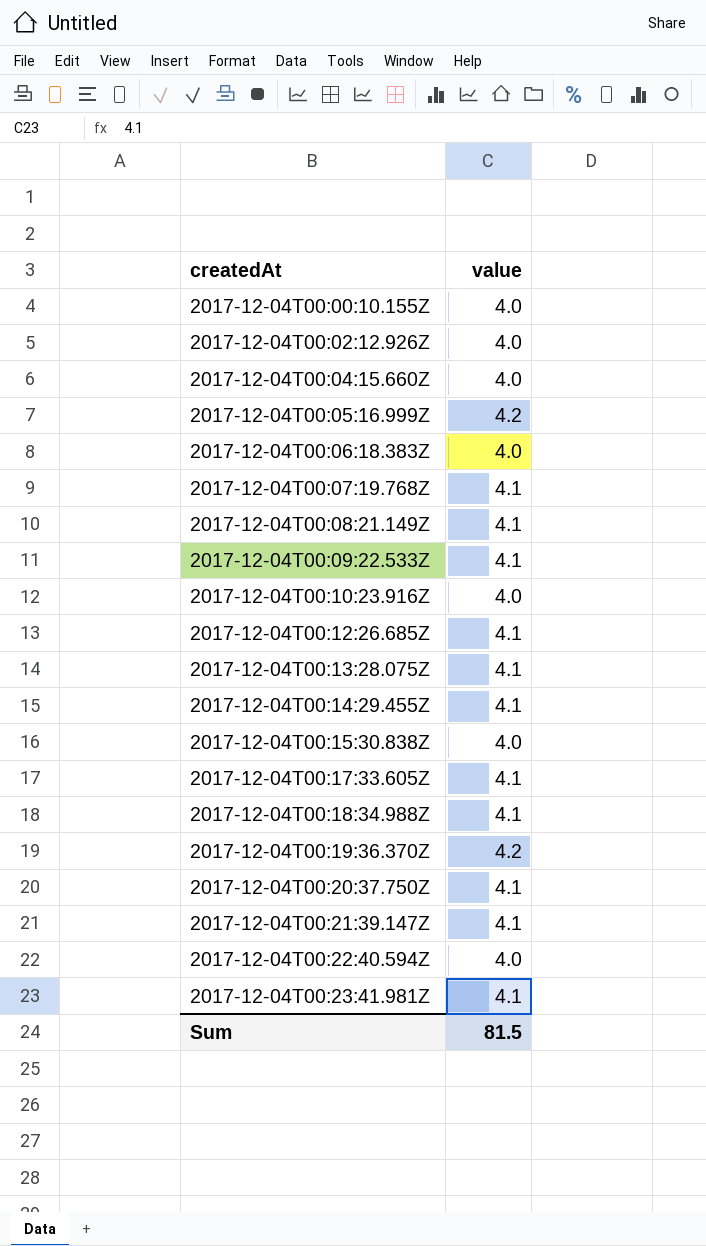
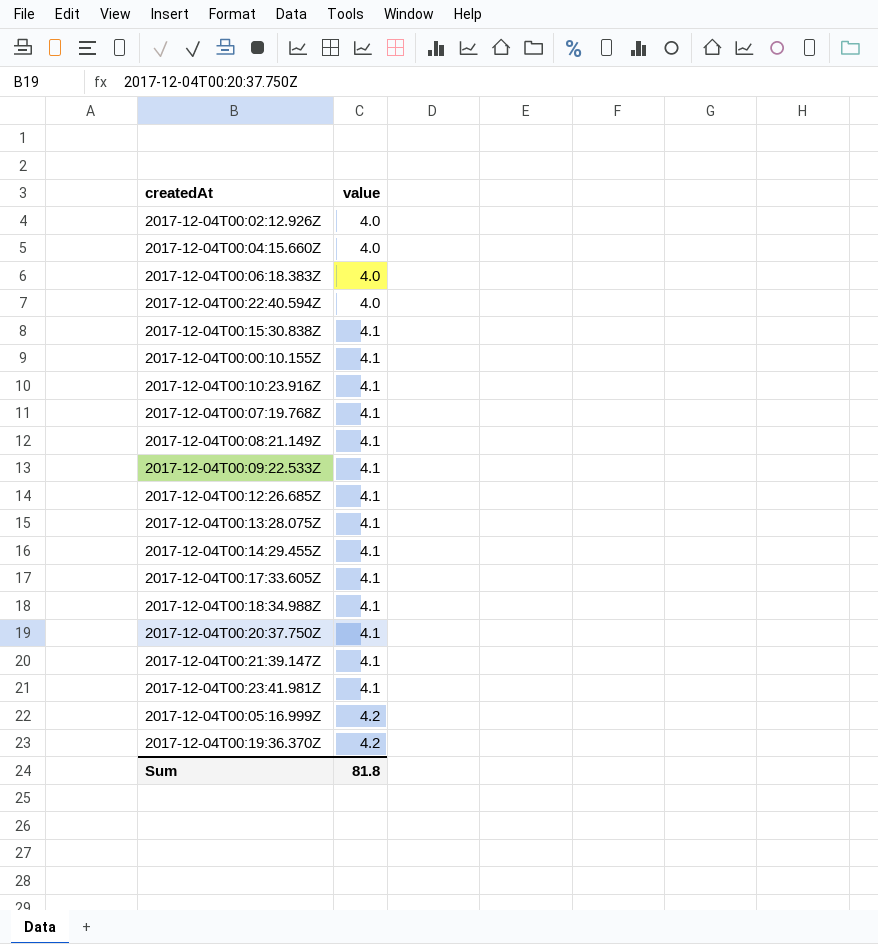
row order: createdAt ascending -> value ascending
2017-12-04T00:15:30.838Z | value: 4.0 -> 4.1
2017-12-04T00:00:10.155Z | value: 4.0 -> 4.1
2017-12-04T00:10:23.916Z | value: 4.0 -> 4.1
Sum | value: 81.5 -> 81.8

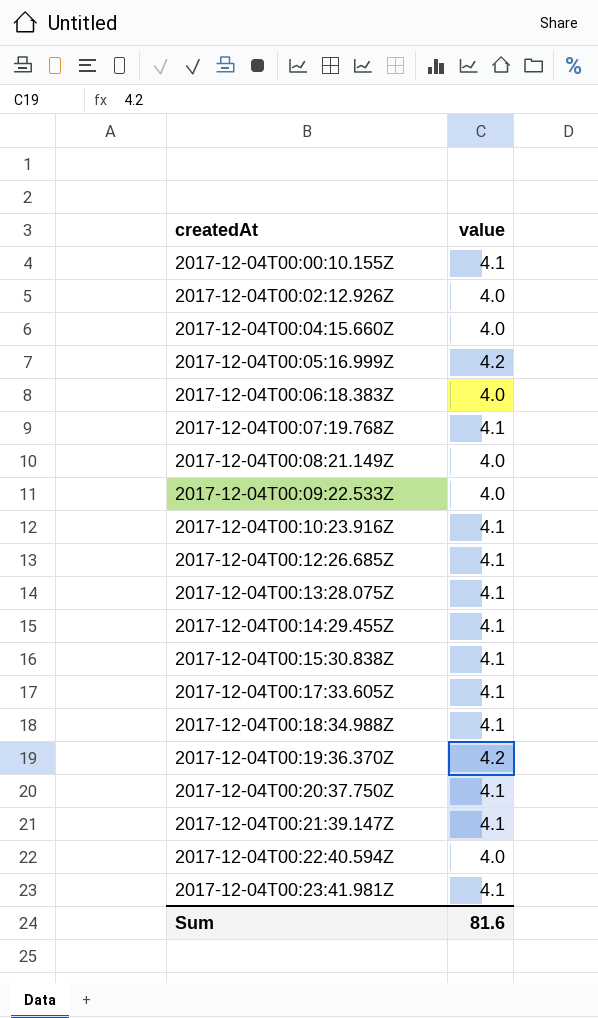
row order: value ascending -> createdAt ascending
2017-12-04T00:08:21.149Z | value: 4.1 -> 4.0
2017-12-04T00:09:22.533Z | value: 4.1 -> 4.0
Sum | value: 81.8 -> 81.6

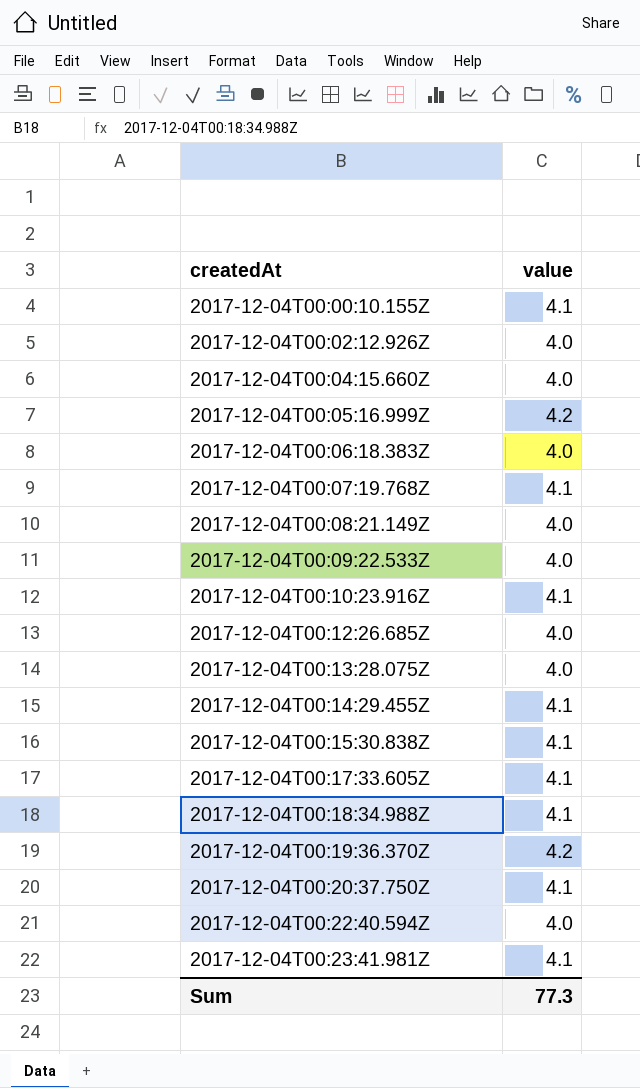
row 2017-12-04T00:21:39.147Z: 4.1 -> none
2017-12-04T00:12:26.685Z | value: 4.1 -> 4.0
2017-12-04T00:13:28.075Z | value: 4.1 -> 4.0
Sum | value: 81.6 -> 77.3

